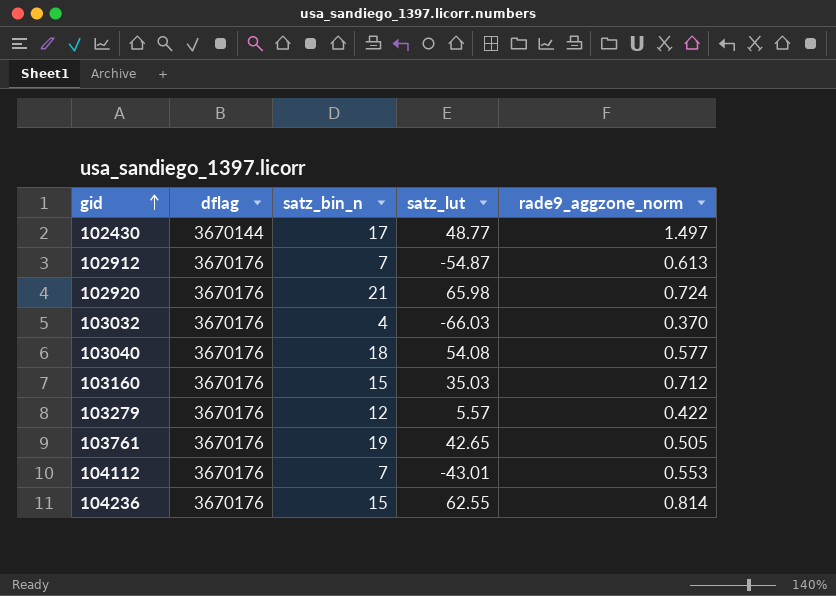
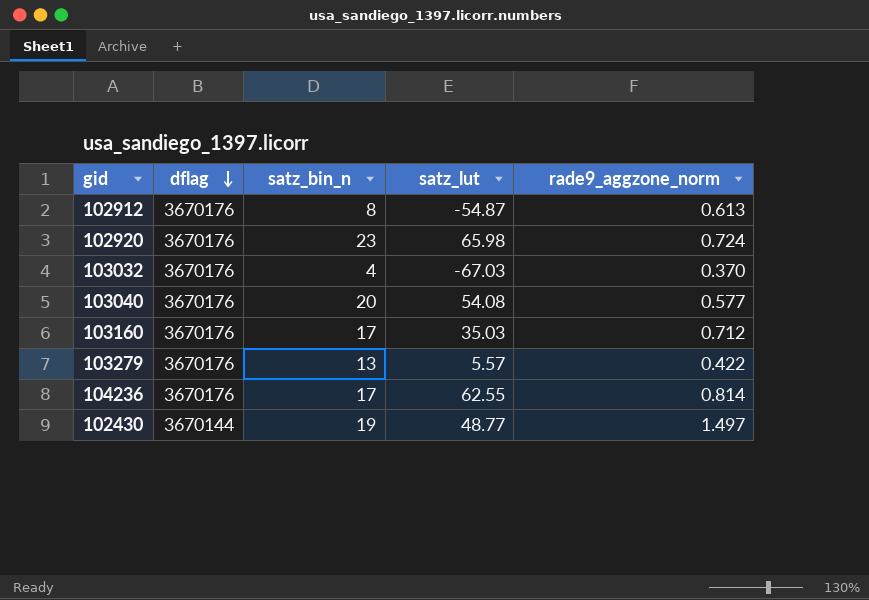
row order: gid ascending -> dflag descending
row 103761: 3670176 | 19 | 42.65 | 0.505 -> none
row 104112: 3670176 | 7 | -43.01 | 0.553 -> none
102912 | satz_bin_n: 7 -> 8
102920 | satz_bin_n: 21 -> 23
103032 | satz_lut: -66.03 -> -67.03
103040 | satz_bin_n: 18 -> 20
103160 | satz_bin_n: 15 -> 17
103279 | satz_bin_n: 12 -> 13
104236 | satz_bin_n: 15 -> 17
102430 | satz_bin_n: 17 -> 19

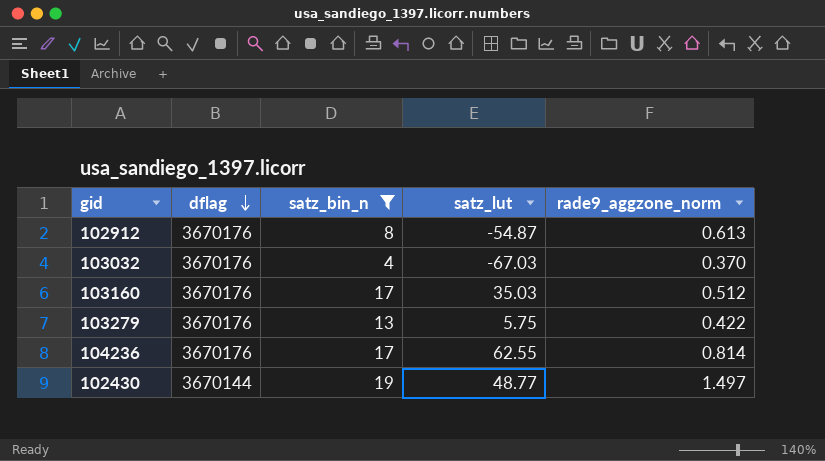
filter: none -> satz_bin_n <= 19
103160 | rade9_aggzone_norm: 0.712 -> 0.512
103279 | satz_lut: 5.57 -> 5.75

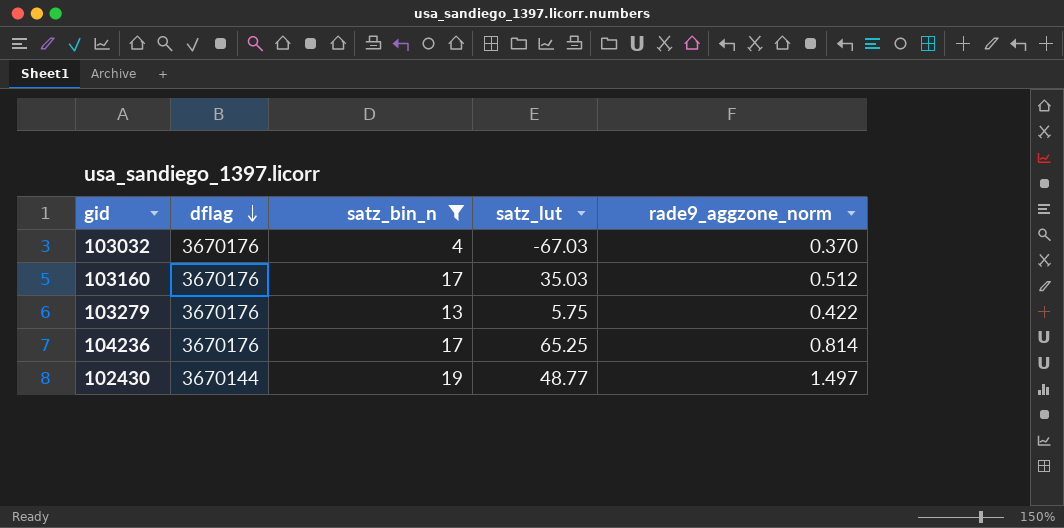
row 102912: 3670176 | 8 | -54.87 | 0.613 -> none
104236 | satz_lut: 62.55 -> 65.25

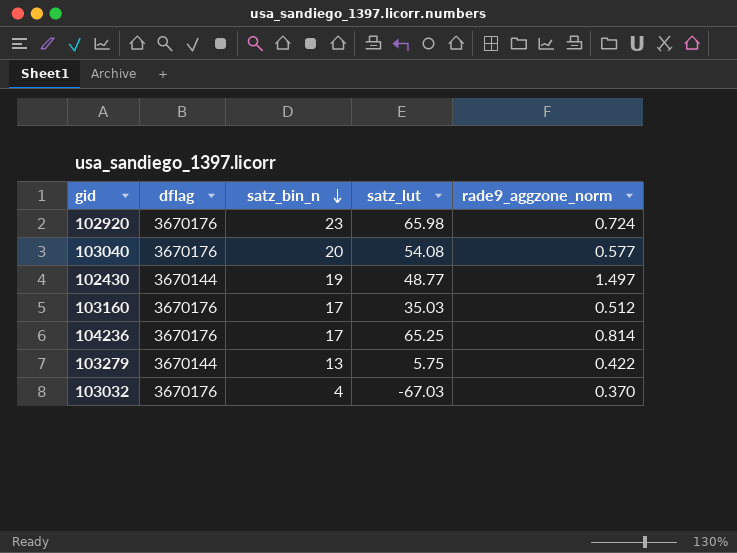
filter: satz_bin_n <= 19 -> none
row order: dflag descending -> satz_bin_n descending
103279 | dflag: 3670176 -> 3670144

